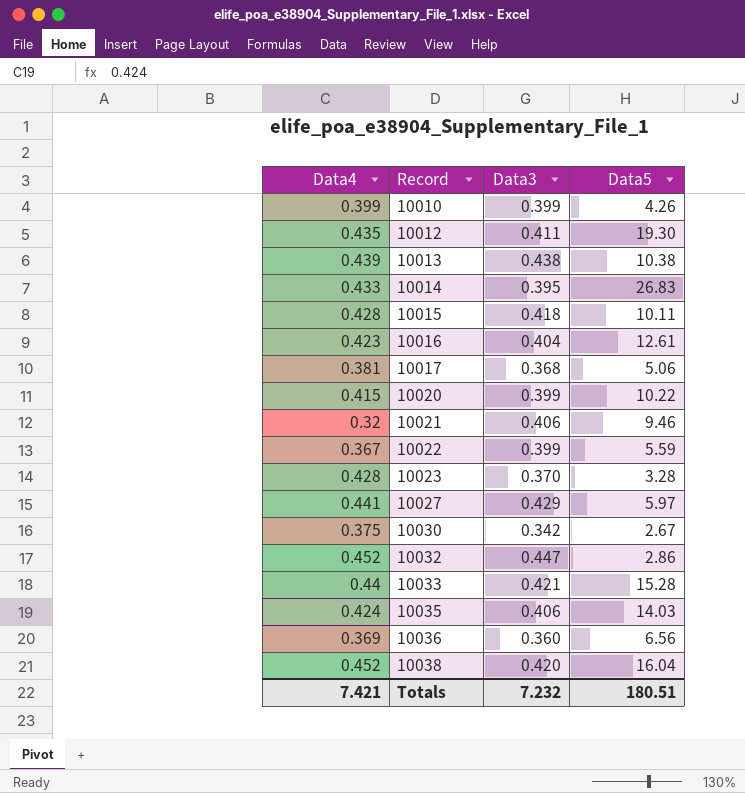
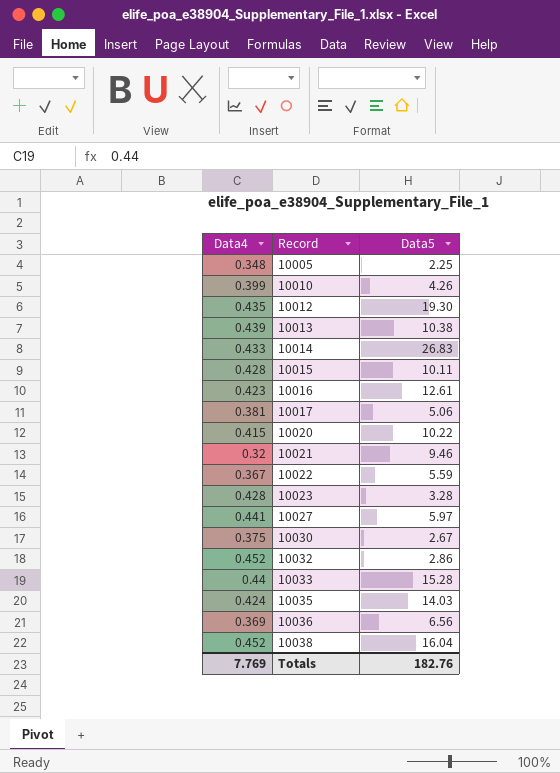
column Data3 | position: 3 -> none
row 10005: none -> 0.348 | 2.25
Totals | Data4: 7.421 -> 7.769
Totals | Data5: 180.51 -> 182.76

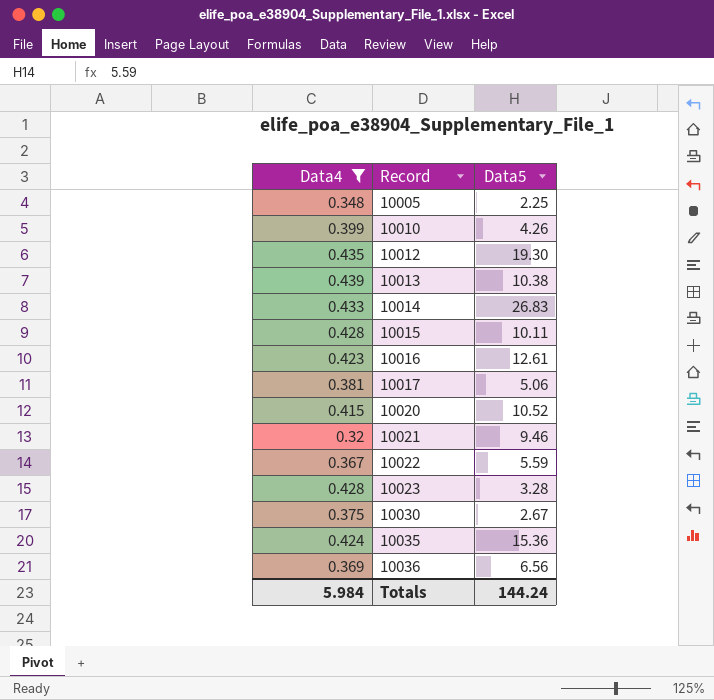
filter: none -> Data4 <= 0.439
10020 | Data5: 10.22 -> 10.52
10035 | Data5: 14.03 -> 15.36
Totals | Data4: 7.769 -> 5.984
Totals | Data5: 182.76 -> 144.24

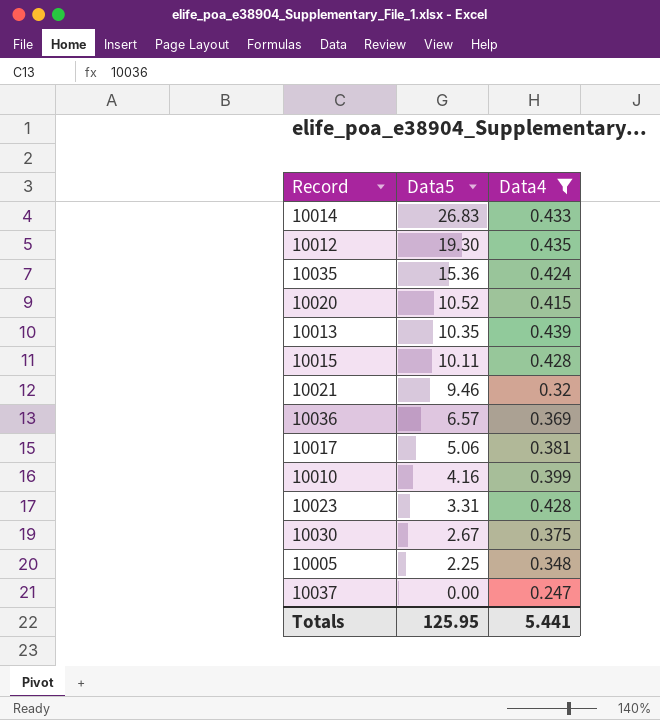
row order: Record ascending -> Data5 descending
column Data4 | position: 1 -> 3
row 10016: 0.423 | 12.61 -> none
row 10022: 0.367 | 5.59 -> none
10013 | Data5: 10.38 -> 10.35
10036 | Data5: 6.56 -> 6.57
10010 | Data5: 4.26 -> 4.16
10023 | Data5: 3.28 -> 3.31
row 10037: none -> 0.00 | 0.247
Totals | Data5: 144.24 -> 125.95
Totals | Data4: 5.984 -> 5.441

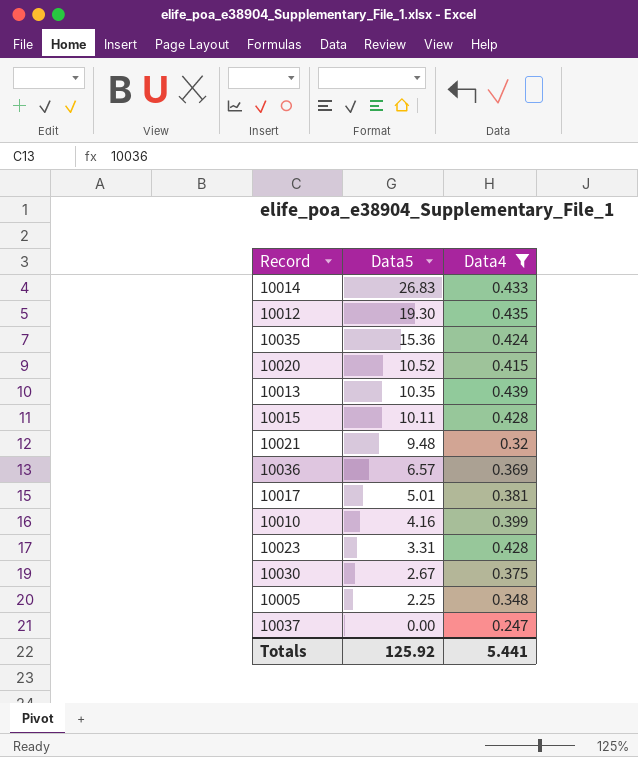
10021 | Data5: 9.46 -> 9.48
10017 | Data5: 5.06 -> 5.01
Totals | Data5: 125.95 -> 125.92

